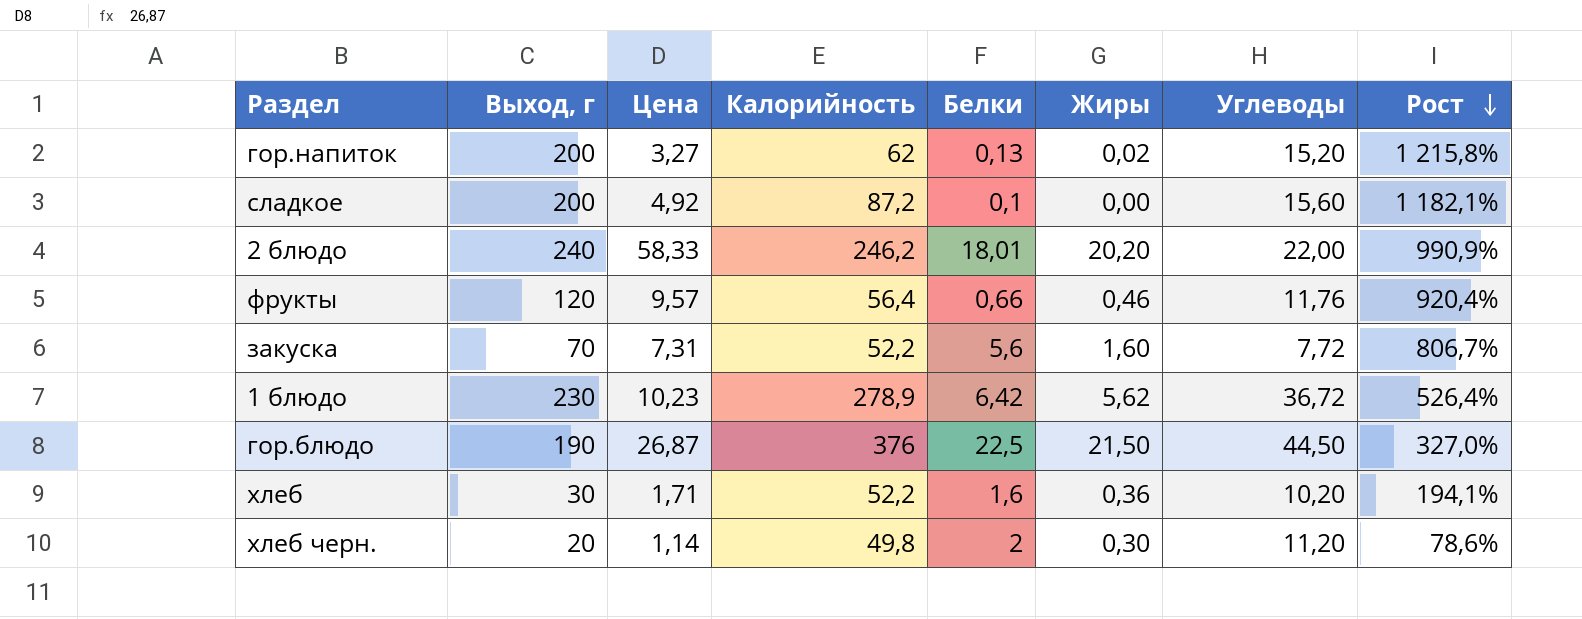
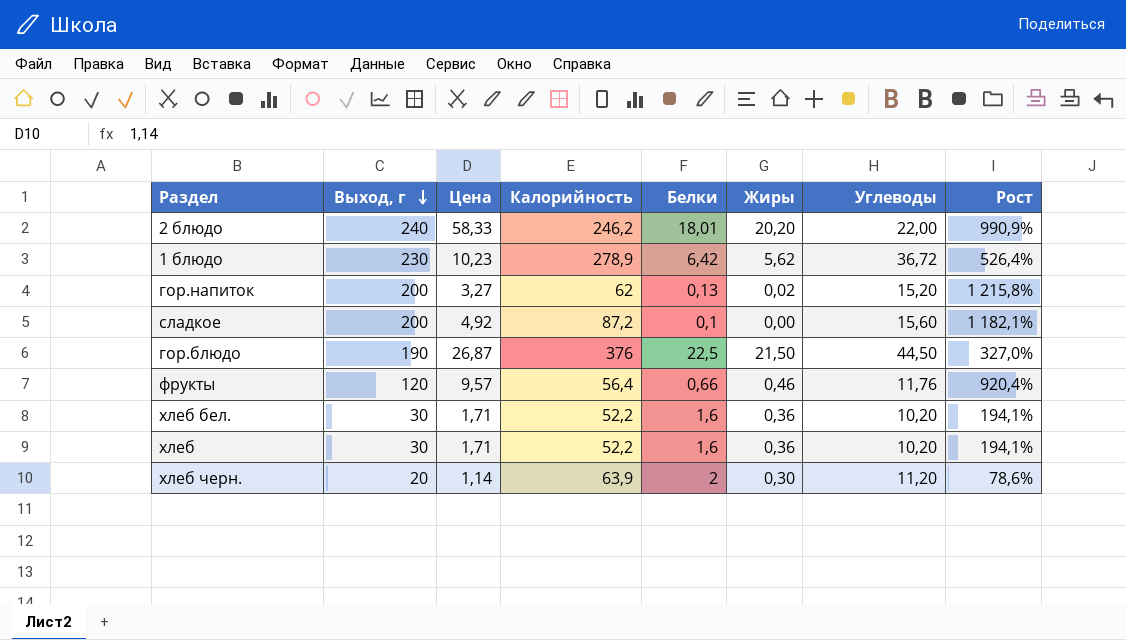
row order: Рост descending -> Выход, г descending
row закуска: 70 | 7,31 | 52,2 | 5,6 | 1,60 | 7,72 | 806,7% -> none
row хлеб бел.: none -> 30 | 1,71 | 52,2 | 1,6 | 0,36 | 10,20 | 194,1%
хлеб черн. | Калорийность: 49,8 -> 63,9

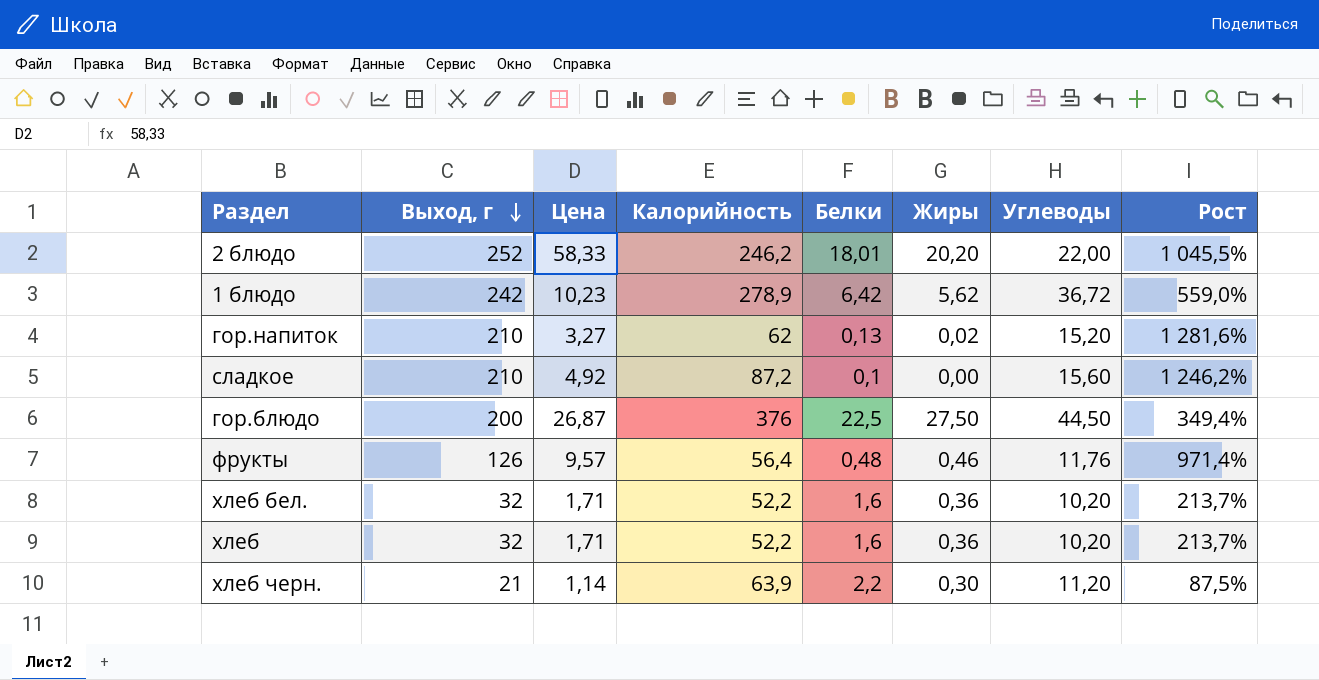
2 блюдо | Выход, г: 240 -> 252
2 блюдо | Рост: 990,9% -> 1 045,5%
1 блюдо | Выход, г: 230 -> 242
1 блюдо | Рост: 526,4% -> 559,0%
гор.напиток | Выход, г: 200 -> 210
гор.напиток | Рост: 1 215,8% -> 1 281,6%
сладкое | Выход, г: 200 -> 210
сладкое | Рост: 1 182,1% -> 1 246,2%
гор.блюдо | Выход, г: 190 -> 200
гор.блюдо | Жиры: 21,50 -> 27,50
гор.блюдо | Рост: 327,0% -> 349,4%
фрукты | Выход, г: 120 -> 126
фрукты | Белки: 0,66 -> 0,48
фрукты | Рост: 920,4% -> 971,4%
хлеб бел. | Выход, г: 30 -> 32
хлеб бел. | Рост: 194,1% -> 213,7%
хлеб | Выход, г: 30 -> 32
хлеб | Рост: 194,1% -> 213,7%
хлеб черн. | Выход, г: 20 -> 21
хлеб черн. | Белки: 2 -> 2,2
хлеб черн. | Рост: 78,6% -> 87,5%

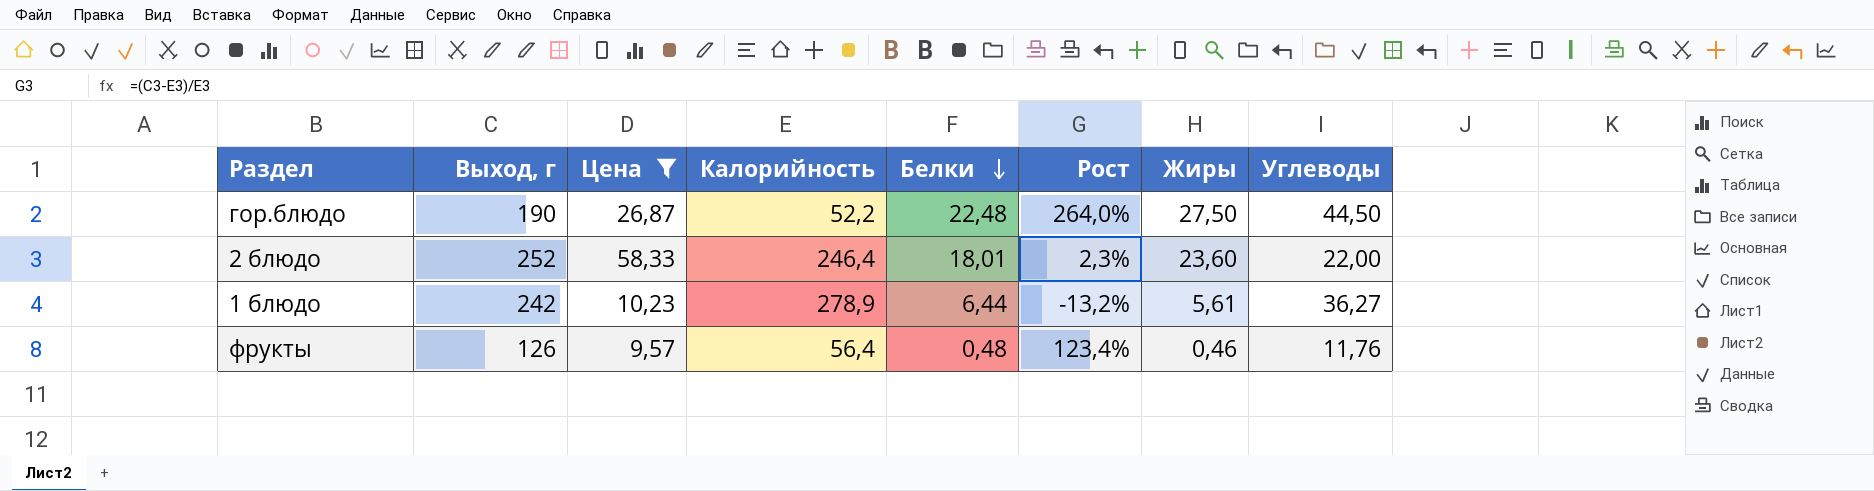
filter: none -> Цена >= 9,57
row order: Выход, г descending -> Белки descending
column Рост | formula: ([Выход, г] - [Углеводы]) / [Углеводы] -> ([Выход, г] - [Калорийность]) / [Калорийность]
column Рост | position: 8 -> 6
гор.блюдо | Выход, г: 200 -> 190
гор.блюдо | Калорийность: 376 -> 52,2
гор.блюдо | Белки: 22,5 -> 22,48
2 блюдо | Калорийность: 246,2 -> 246,4
2 блюдо | Жиры: 20,20 -> 23,60
1 блюдо | Белки: 6,42 -> 6,44
1 блюдо | Жиры: 5,62 -> 5,61
1 блюдо | Углеводы: 36,72 -> 36,27

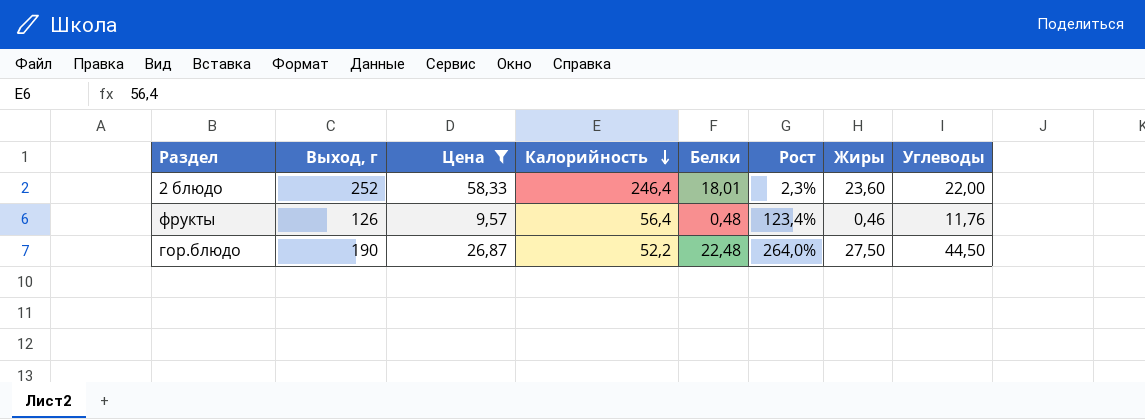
row order: Белки descending -> Калорийность descending
row 1 блюдо: 242 | 10,23 | 278,9 | 6,44 | -13,2% | 5,61 | 36,27 -> none

